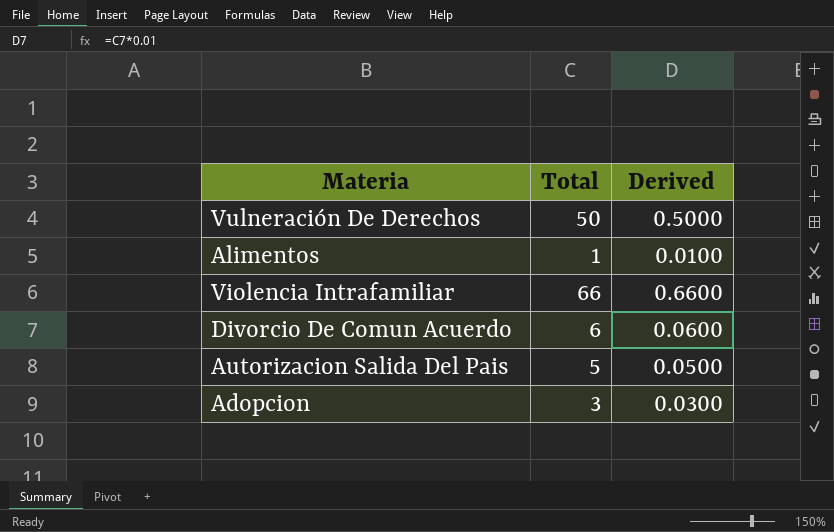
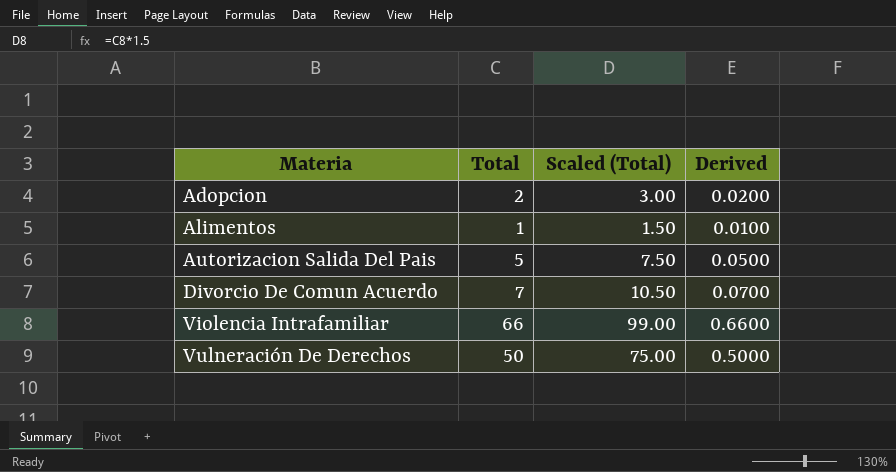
row order: none -> Materia ascending
column Scaled (Total) | formula: none -> [Total] * 1.5
Adopcion | Total: 3 -> 2
Adopcion | Derived: 0.0300 -> 0.0200
Divorcio De Comun Acuerdo | Total: 6 -> 7
Divorcio De Comun Acuerdo | Derived: 0.0600 -> 0.0700

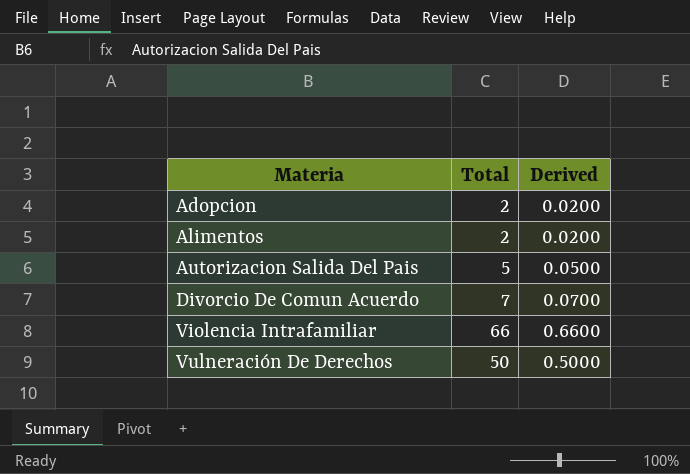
column Scaled (Total) | formula: [Total] * 1.5 -> none
Alimentos | Total: 1 -> 2
Alimentos | Derived: 0.0100 -> 0.0200

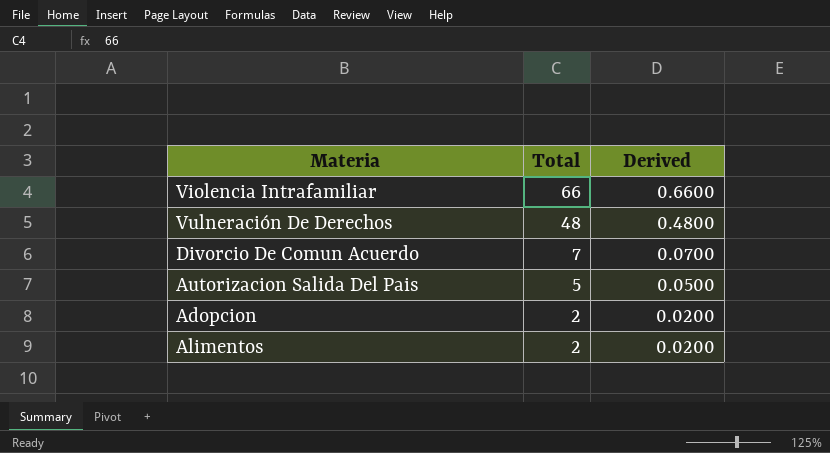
row order: Materia ascending -> Total descending
Vulneración De Derechos | Total: 50 -> 48
Vulneración De Derechos | Derived: 0.5000 -> 0.4800

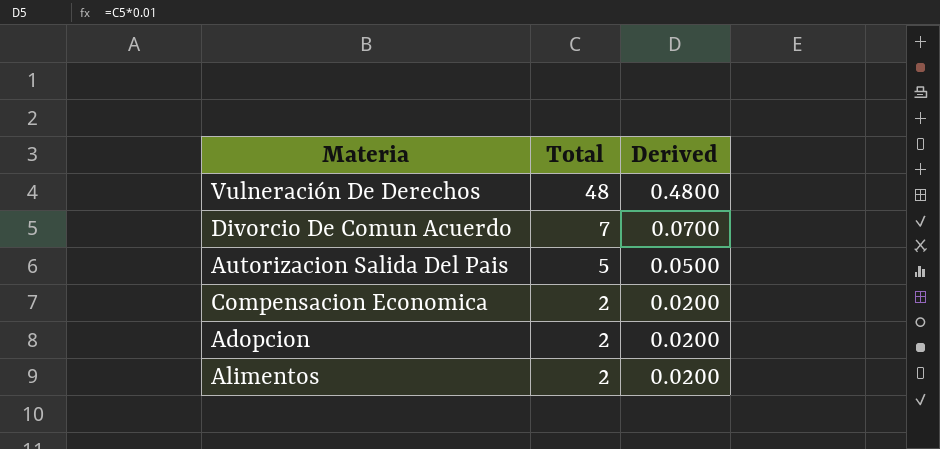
row Violencia Intrafamiliar: 66 | 0.6600 -> none
row Compensacion Economica: none -> 2 | 0.0200

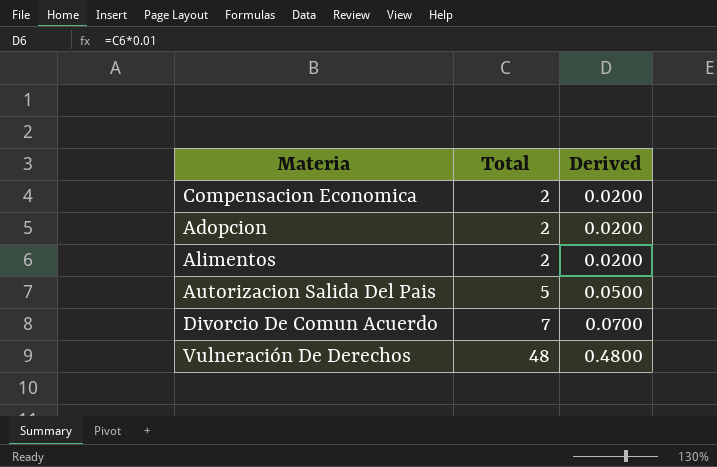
row order: Total descending -> Total ascending

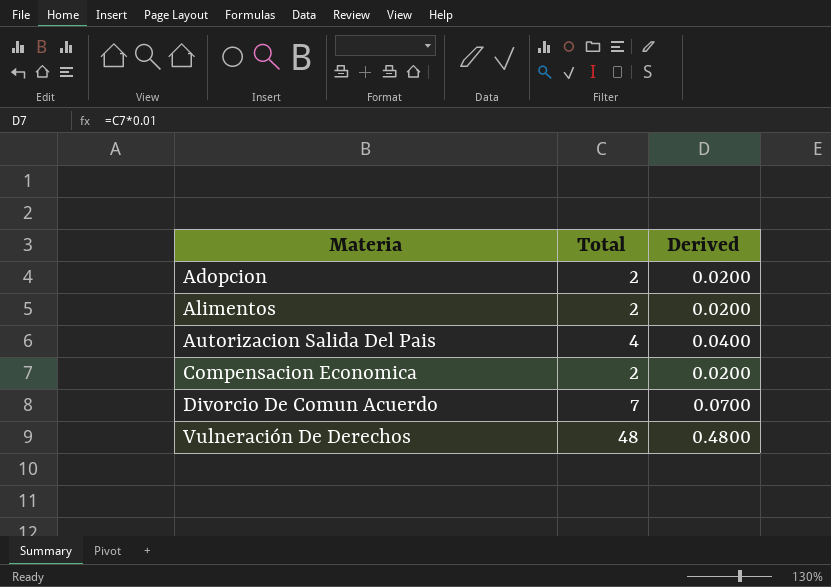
row order: Total ascending -> Materia ascending
Autorizacion Salida Del Pais | Total: 5 -> 4
Autorizacion Salida Del Pais | Derived: 0.0500 -> 0.0400

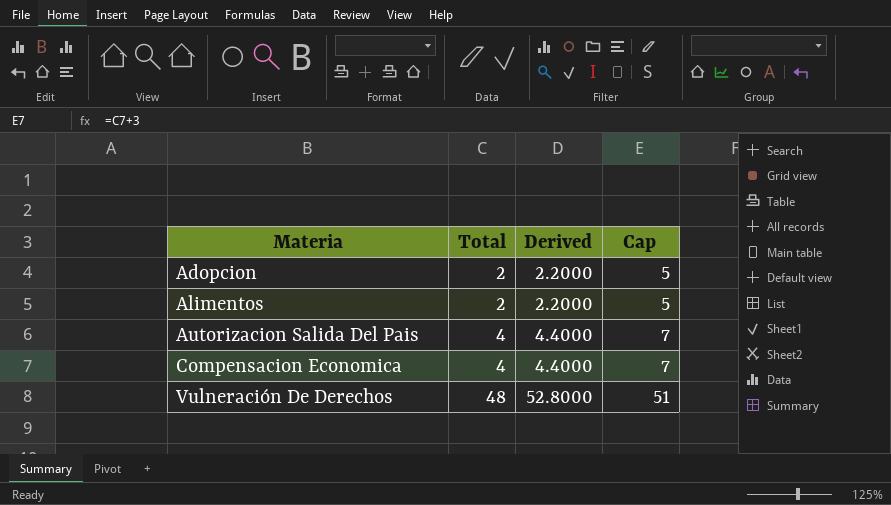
column Derived | formula: [Total] * 0.01 -> [Total] * 1.1
column Cap | formula: none -> [Total] + 3
row Divorcio De Comun Acuerdo: 7 | 0.0700 -> none
Compensacion Economica | Total: 2 -> 4

